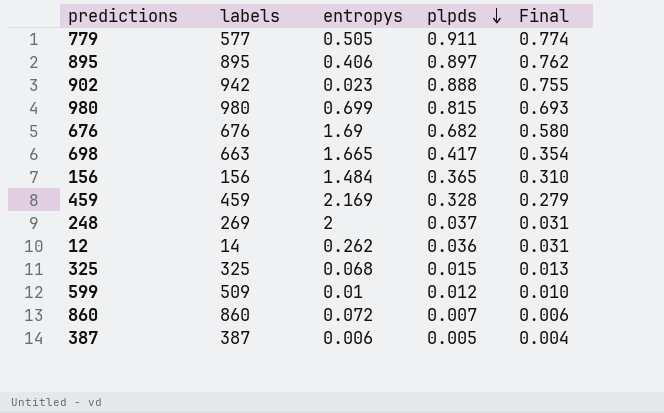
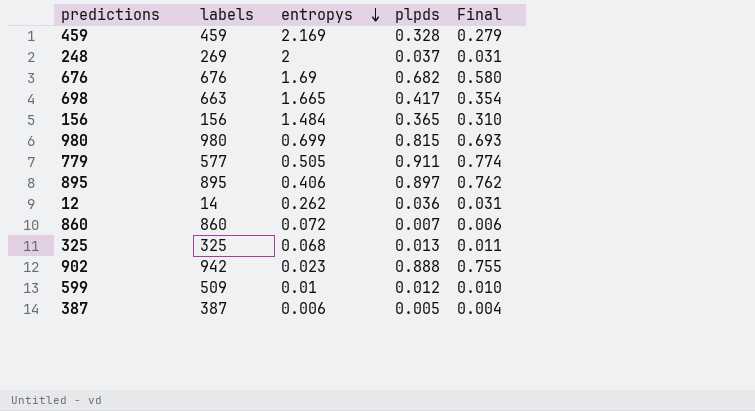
row order: plpds descending -> entropys descending
325 | plpds: 0.015 -> 0.013
325 | Final: 0.013 -> 0.011

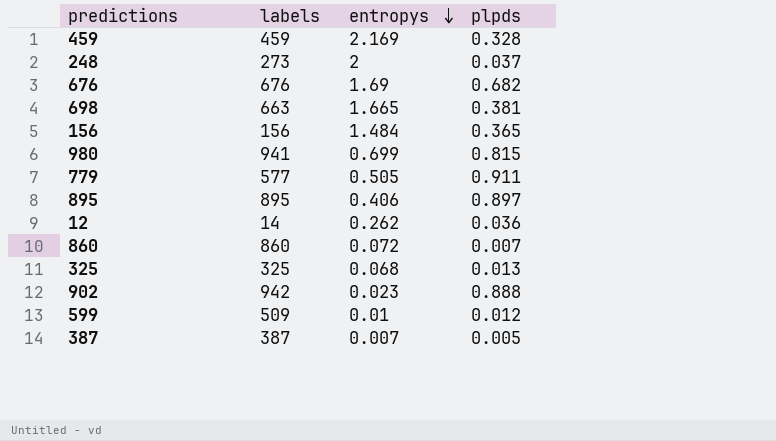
column Final | formula: [plpds] * 0.85 -> none
248 | labels: 269 -> 273
698 | plpds: 0.417 -> 0.381
980 | labels: 980 -> 941
387 | entropys: 0.006 -> 0.007

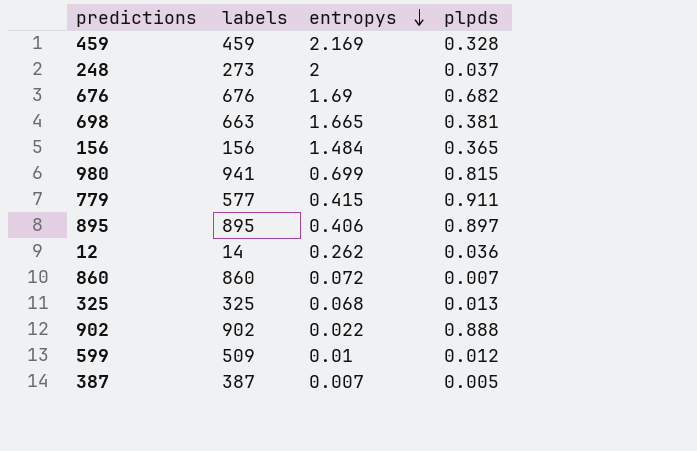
779 | entropys: 0.505 -> 0.415
902 | labels: 942 -> 902
902 | entropys: 0.023 -> 0.022

